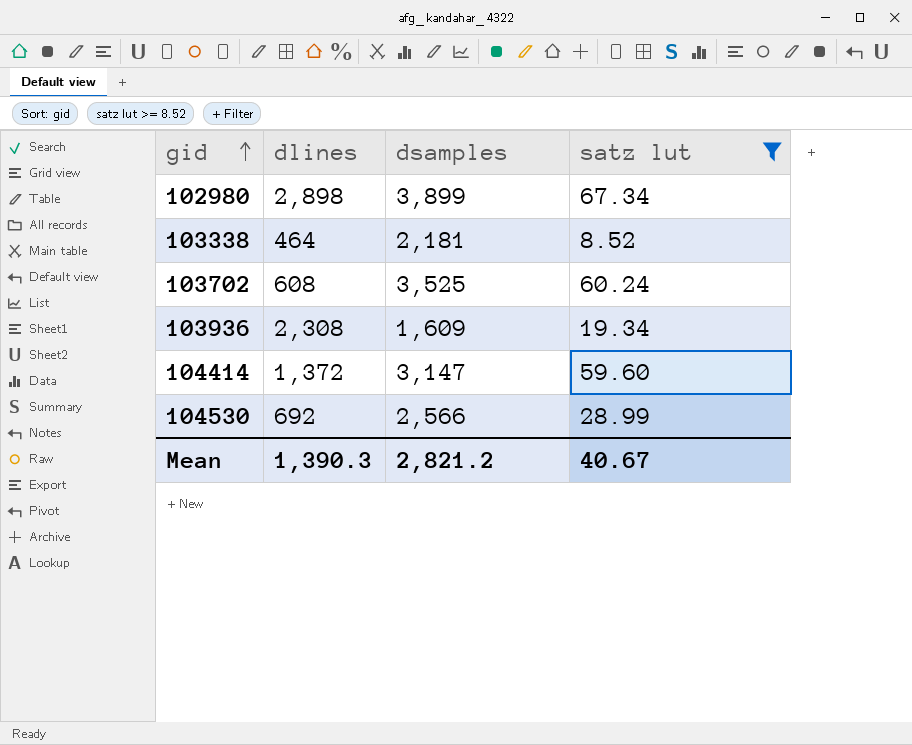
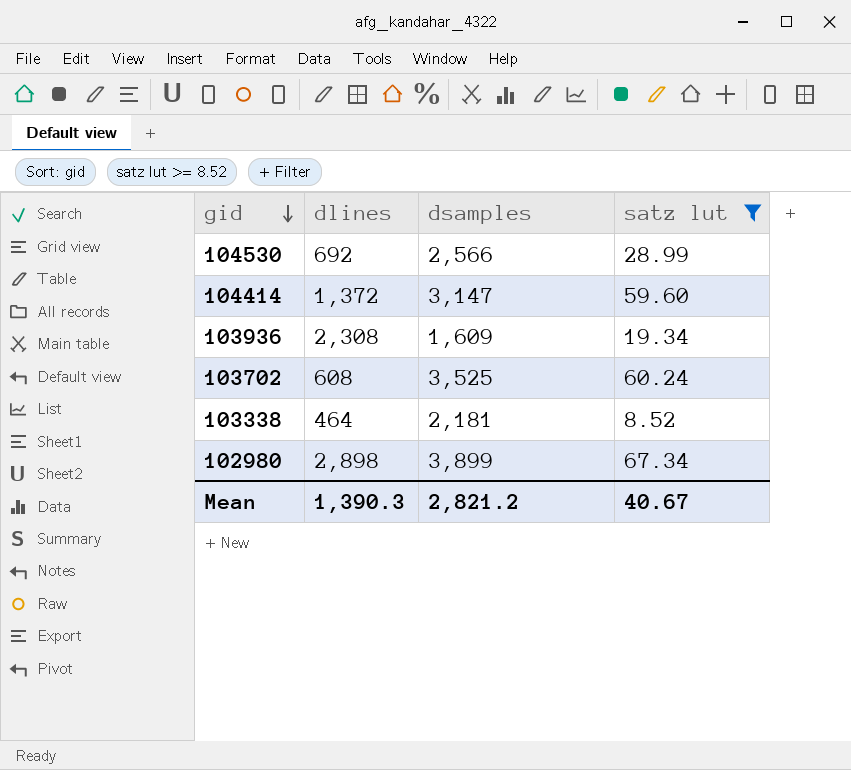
row order: gid ascending -> gid descending

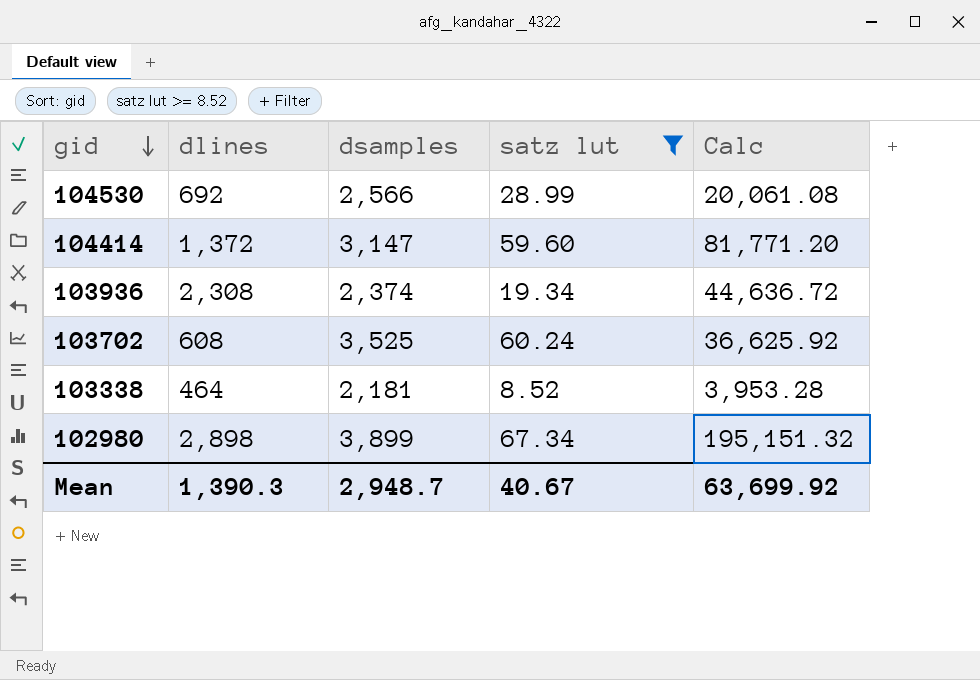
column Calc | formula: none -> [dlines] * [satz lut]
103936 | dsamples: 1,609 -> 2,374
Mean | dsamples: 2,821.2 -> 2,948.7

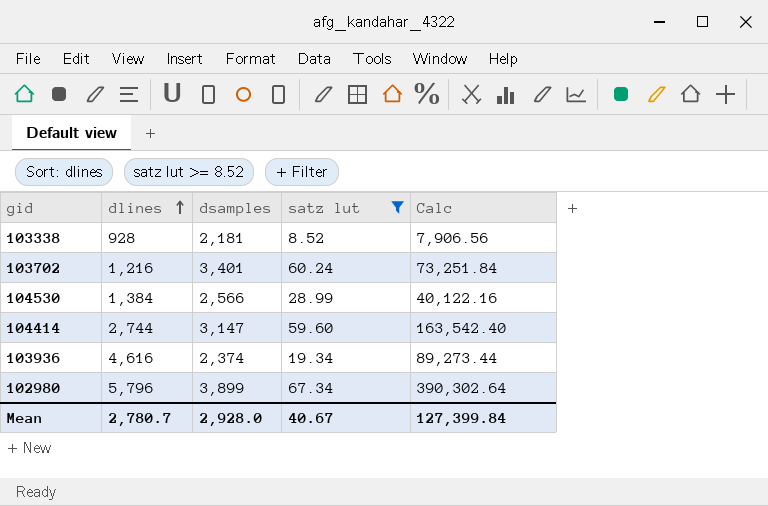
row order: gid descending -> dlines ascending
103338 | dlines: 464 -> 928
103338 | Calc: 3,953.28 -> 7,906.56
103702 | dlines: 608 -> 1,216
103702 | dsamples: 3,525 -> 3,401
103702 | Calc: 36,625.92 -> 73,251.84
104530 | dlines: 692 -> 1,384
104530 | Calc: 20,061.08 -> 40,122.16
104414 | dlines: 1,372 -> 2,744
104414 | Calc: 81,771.20 -> 163,542.40
103936 | dlines: 2,308 -> 4,616
103936 | Calc: 44,636.72 -> 89,273.44
102980 | dlines: 2,898 -> 5,796
102980 | Calc: 195,151.32 -> 390,302.64
Mean | dlines: 1,390.3 -> 2,780.7
Mean | dsamples: 2,948.7 -> 2,928.0
Mean | Calc: 63,699.92 -> 127,399.84

